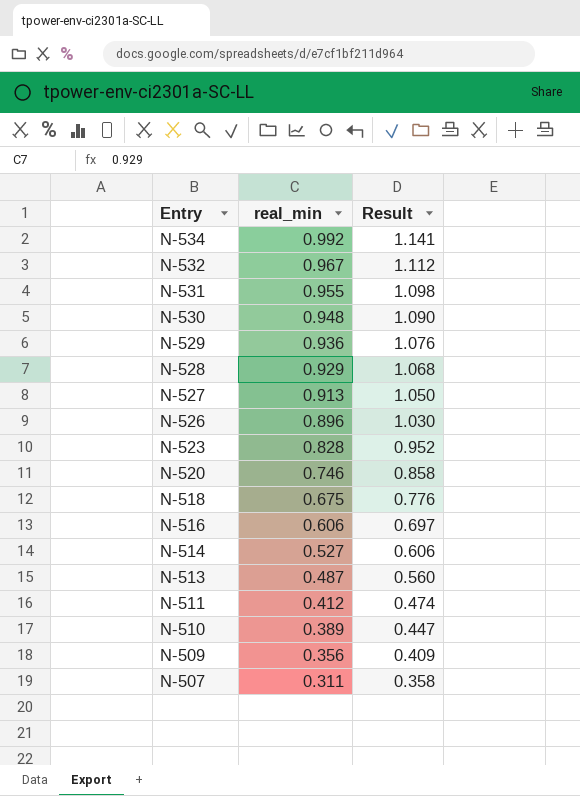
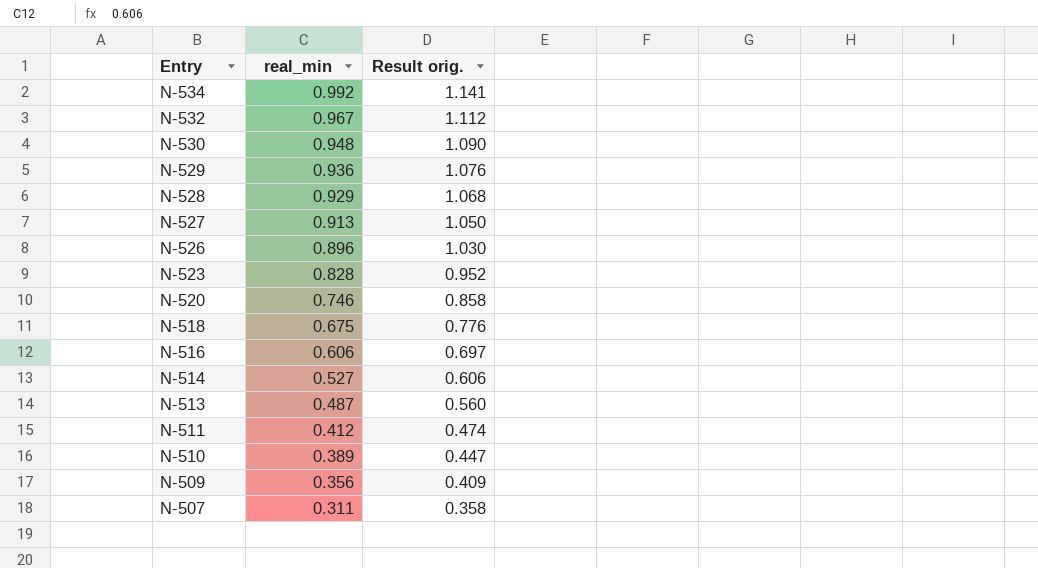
column name: Result -> Result orig.
row N-531: 0.955 | 1.098 -> none

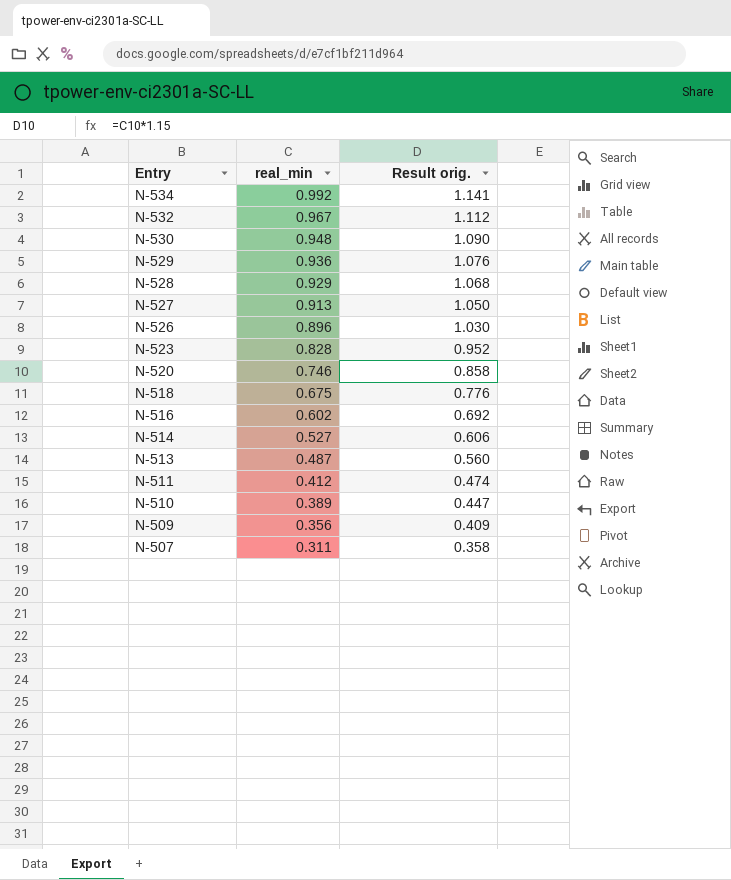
N-516 | real_min: 0.606 -> 0.602
N-516 | Result orig.: 0.697 -> 0.692

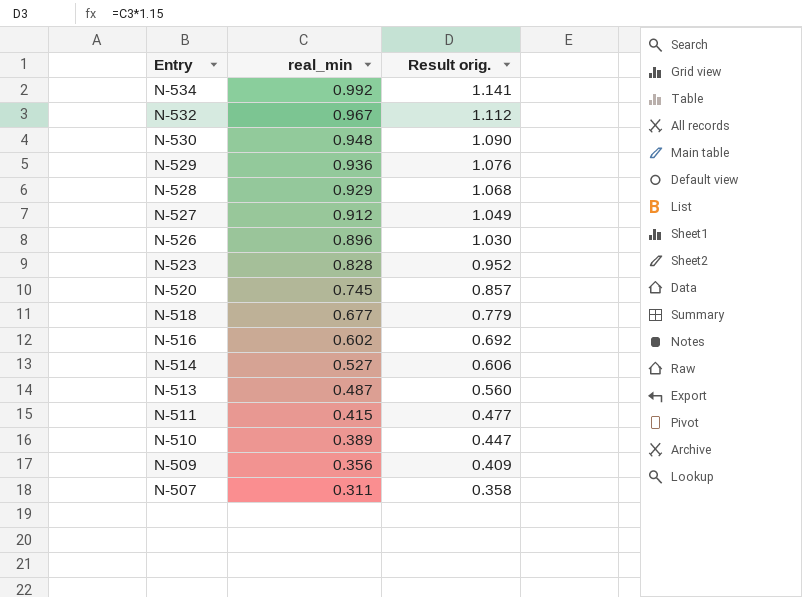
N-527 | real_min: 0.913 -> 0.912
N-527 | Result orig.: 1.050 -> 1.049
N-520 | real_min: 0.746 -> 0.745
N-520 | Result orig.: 0.858 -> 0.857
N-518 | real_min: 0.675 -> 0.677
N-518 | Result orig.: 0.776 -> 0.779
N-511 | real_min: 0.412 -> 0.415
N-511 | Result orig.: 0.474 -> 0.477

